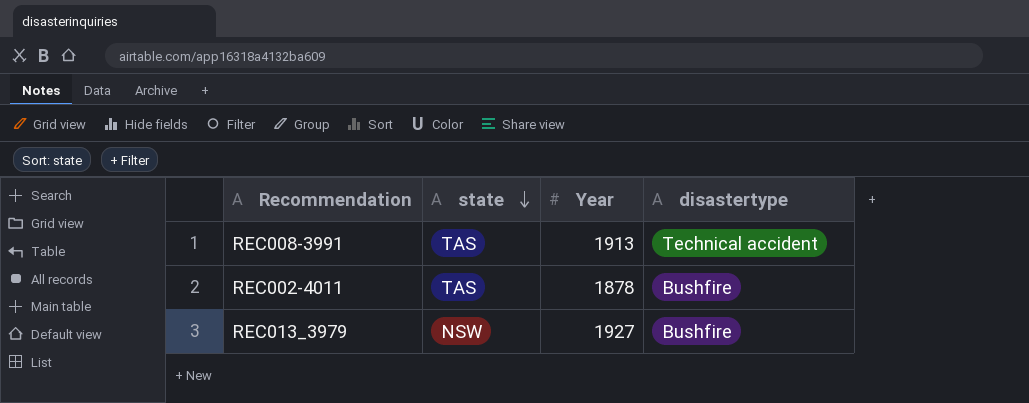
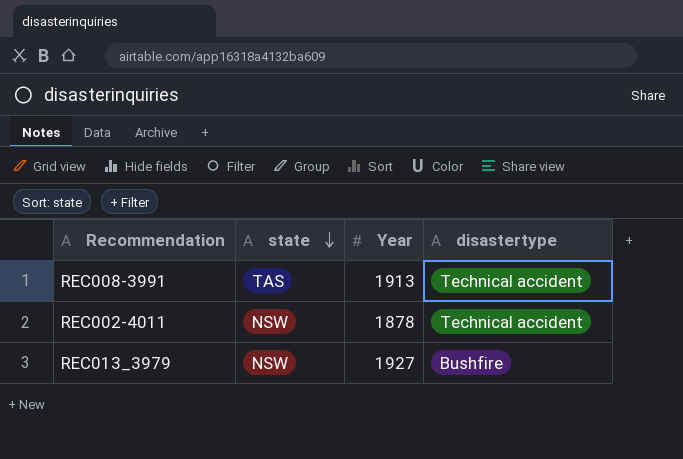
REC002-4011 | state: TAS -> NSW
REC002-4011 | disastertype: Bushfire -> Technical accident

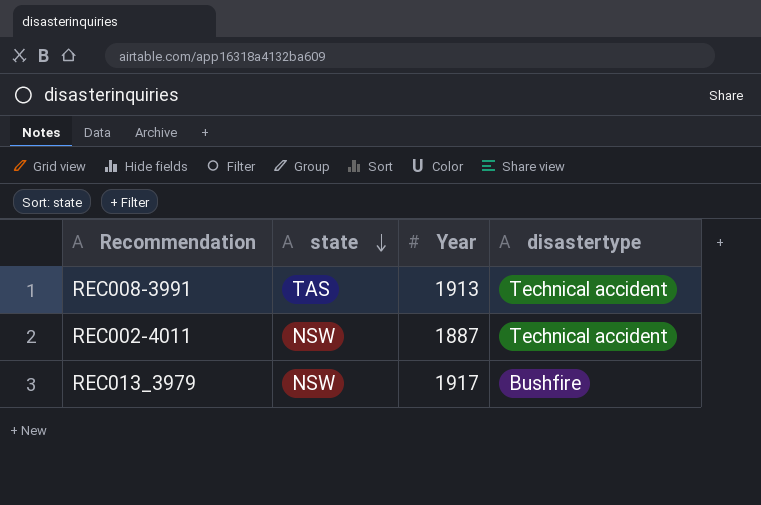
REC002-4011 | Year: 1878 -> 1887
REC013_3979 | Year: 1927 -> 1917

